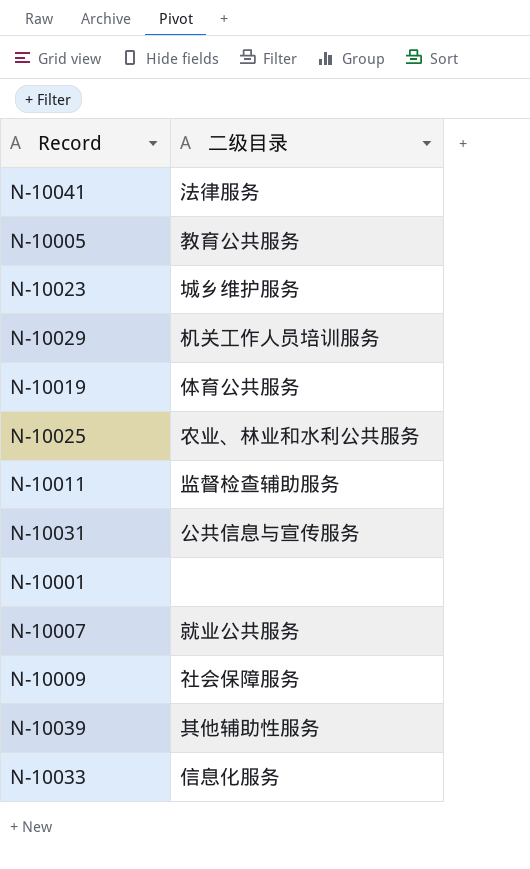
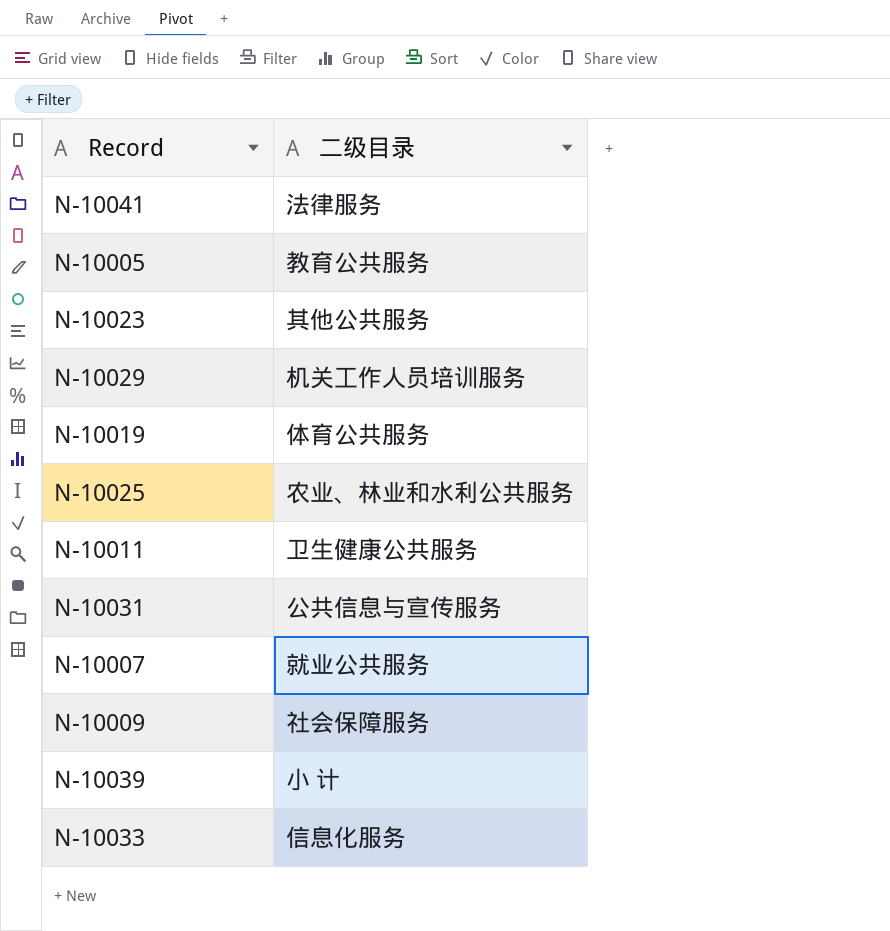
row N-10001: none -> none
N-10023 | 二级目录: 城乡维护服务 -> 其他公共服务
N-10011 | 二级目录: 监督检查辅助服务 -> 卫生健康公共服务
N-10039 | 二级目录: 其他辅助性服务 -> 小 计

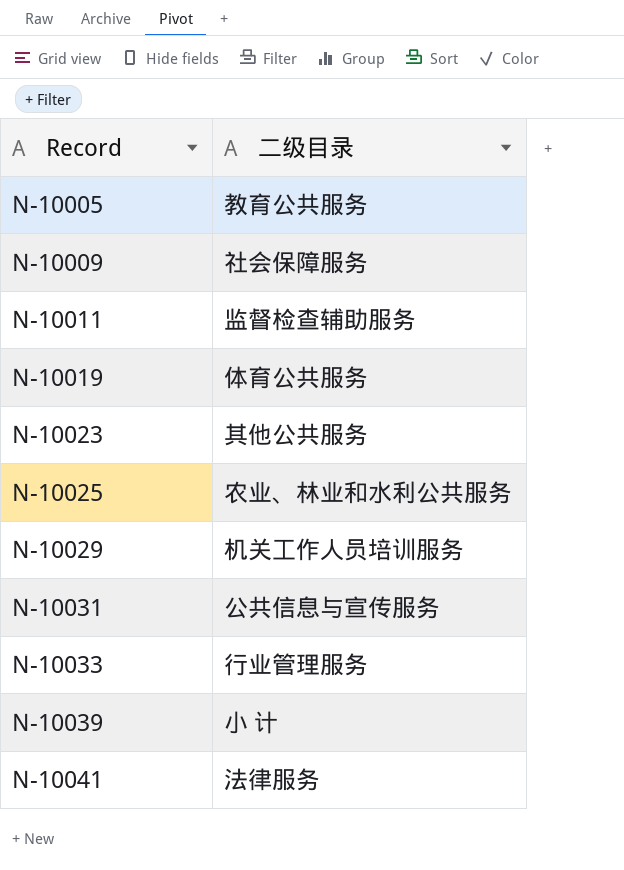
row order: none -> Record ascending
row N-10007: 就业公共服务 -> none
N-10011 | 二级目录: 卫生健康公共服务 -> 监督检查辅助服务
N-10033 | 二级目录: 信息化服务 -> 行业管理服务

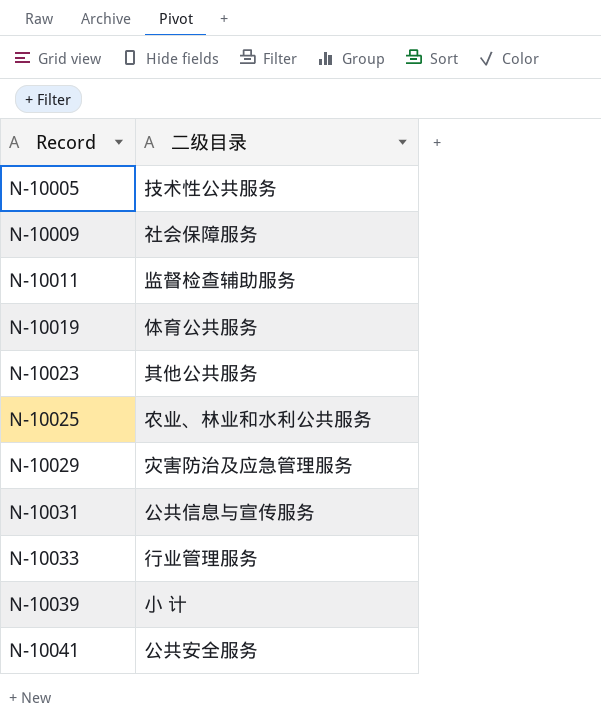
N-10005 | 二级目录: 教育公共服务 -> 技术性公共服务
N-10029 | 二级目录: 机关工作人员培训服务 -> 灾害防治及应急管理服务
N-10041 | 二级目录: 法律服务 -> 公共安全服务

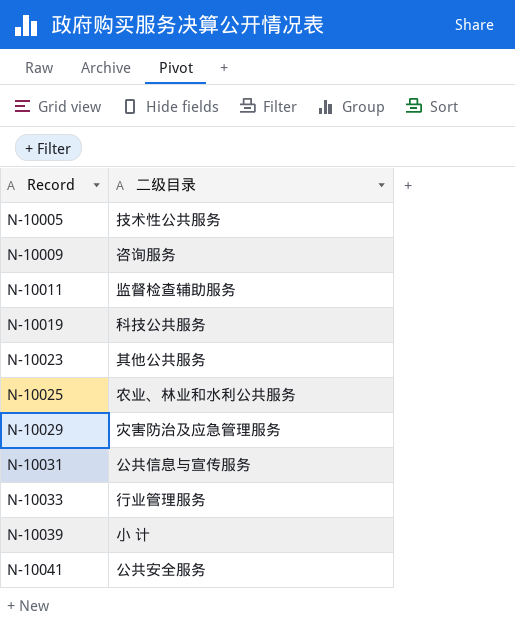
N-10009 | 二级目录: 社会保障服务 -> 咨询服务
N-10019 | 二级目录: 体育公共服务 -> 科技公共服务

